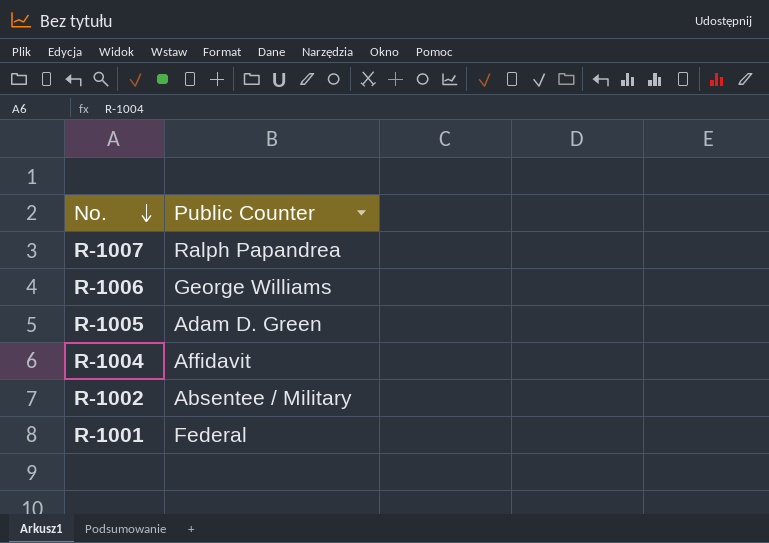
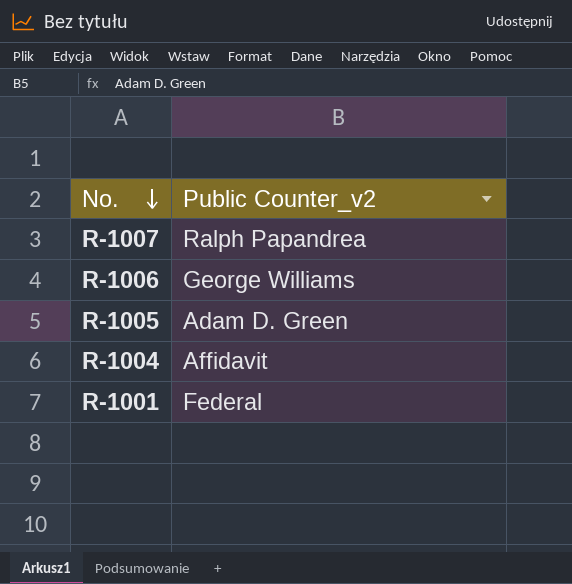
column name: Public Counter -> Public Counter_v2
row R-1002: Absentee / Military -> none

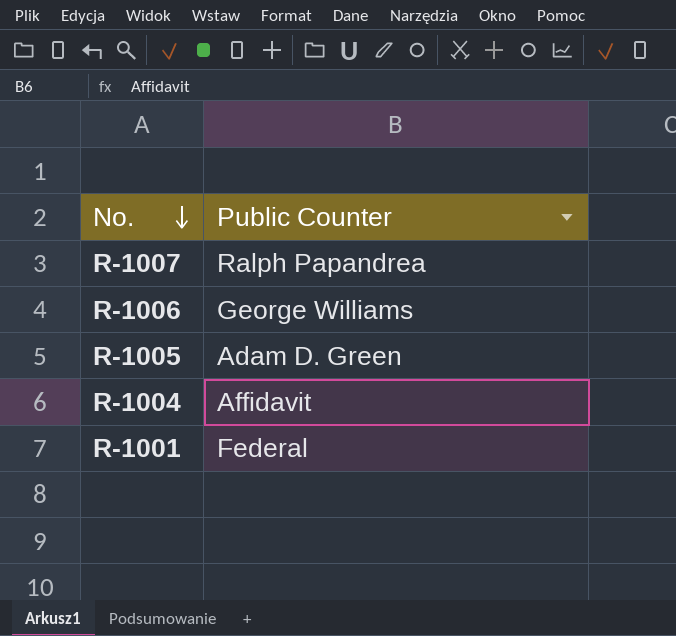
column name: Public Counter_v2 -> Public Counter

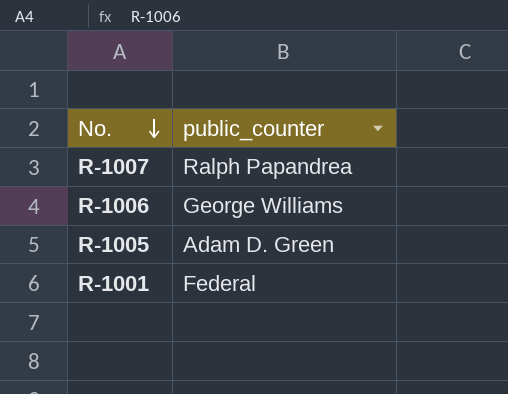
column name: Public Counter -> public_counter
row R-1004: Affidavit -> none

